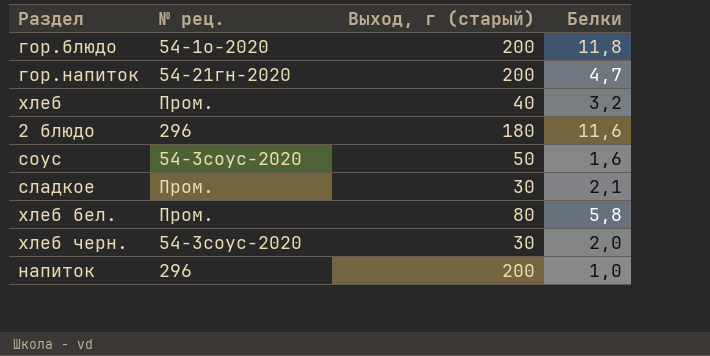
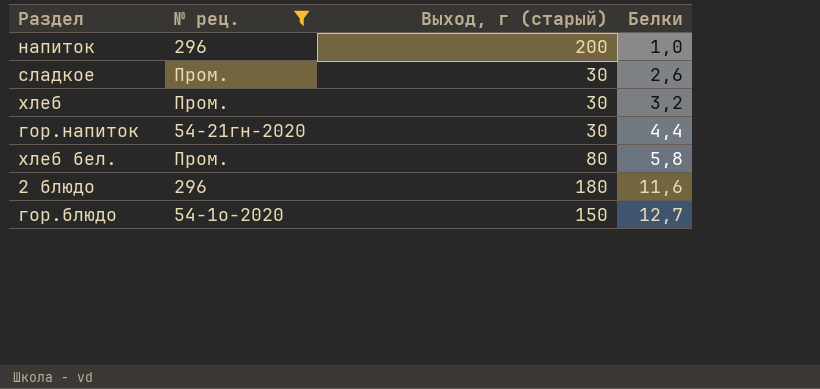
filter: none -> № рец. != 54-3соус-2020
row order: none -> Белки ascending
сладкое | Белки: 2,1 -> 2,6
хлеб | Выход, г (старый): 40 -> 30
гор.напиток | Выход, г (старый): 200 -> 30
гор.напиток | Белки: 4,7 -> 4,4
гор.блюдо | Выход, г (старый): 200 -> 150
гор.блюдо | Белки: 11,8 -> 12,7

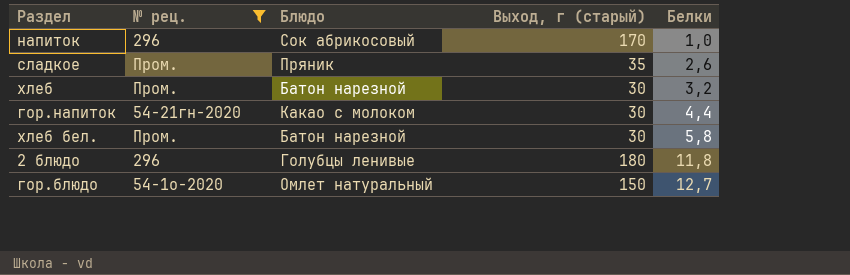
column Блюдо | position: none -> 3
напиток | Выход, г (старый): 200 -> 170
сладкое | Выход, г (старый): 30 -> 35
хлеб бел. | Выход, г (старый): 80 -> 30
2 блюдо | Белки: 11,6 -> 11,8

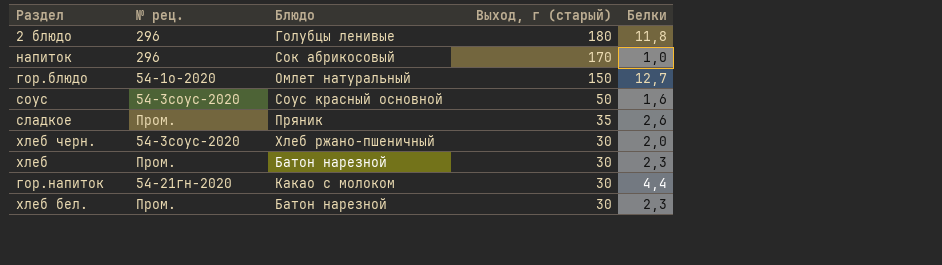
filter: № рец. != 54-3соус-2020 -> none
row order: Белки ascending -> Выход, г (старый) descending
хлеб | Белки: 3,2 -> 2,3
хлеб бел. | Белки: 5,8 -> 2,3

